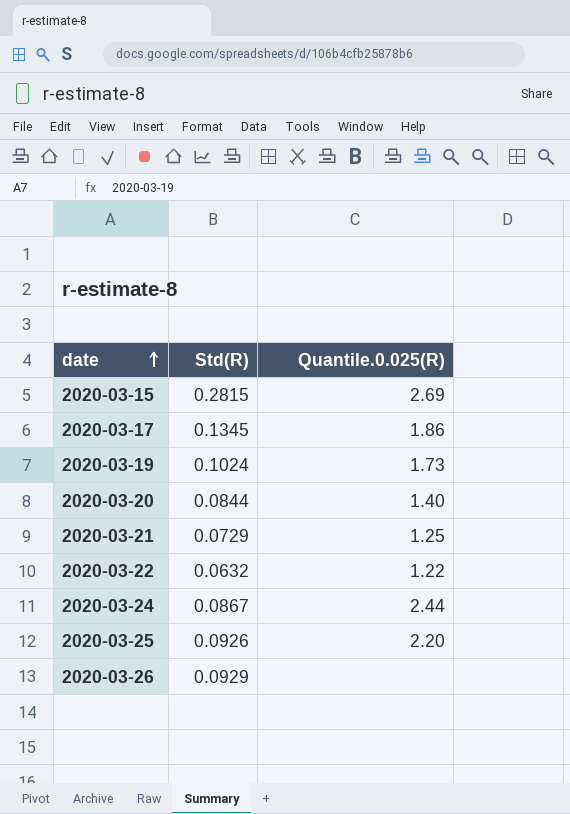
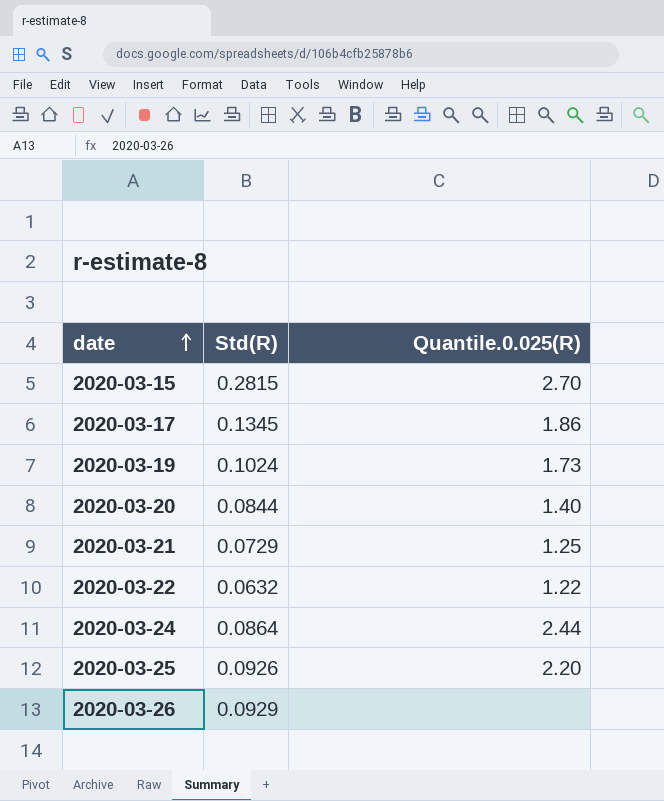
2020-03-15 | Quantile.0.025(R): 2.69 -> 2.70
2020-03-24 | Std(R): 0.0867 -> 0.0864

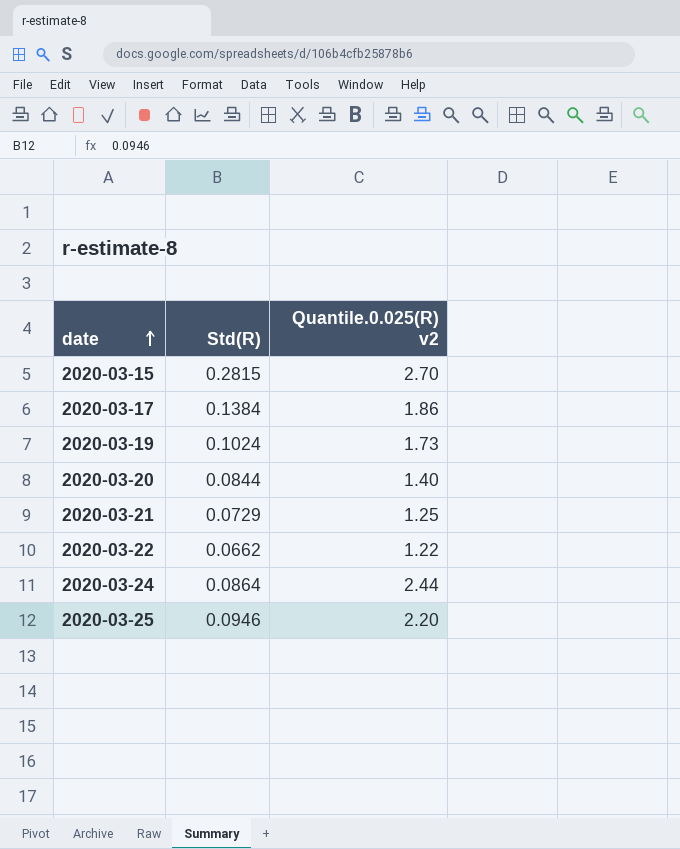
column name: Quantile.0.025(R) -> Quantile.0.025(R) v2
row 2020-03-26: 0.0929 | none -> none
2020-03-17 | Std(R): 0.1345 -> 0.1384
2020-03-22 | Std(R): 0.0632 -> 0.0662
2020-03-25 | Std(R): 0.0926 -> 0.0946

